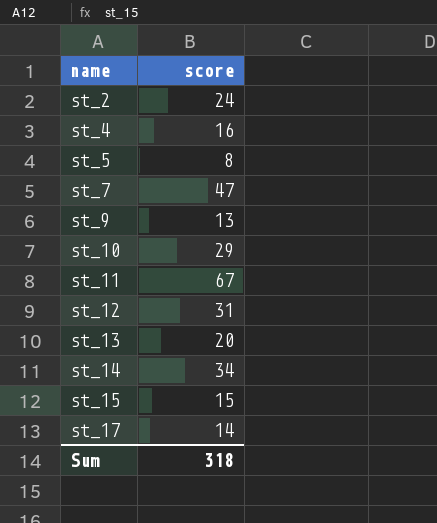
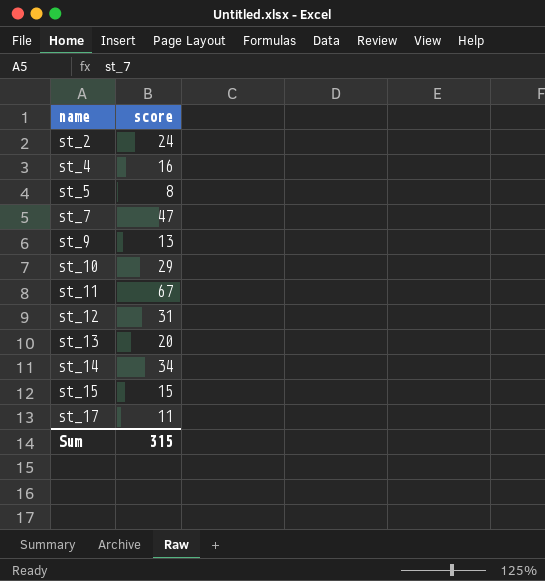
st_17 | score: 14 -> 11
Sum | score: 318 -> 315

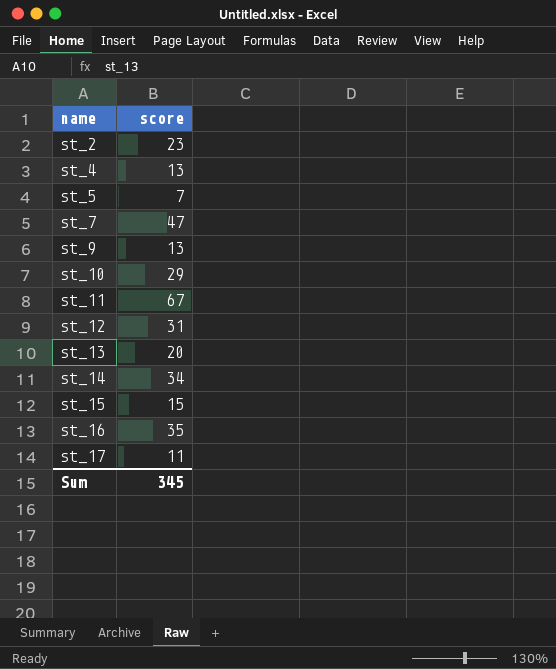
st_2 | score: 24 -> 23
st_4 | score: 16 -> 13
st_5 | score: 8 -> 7
row st_16: none -> 35
Sum | score: 315 -> 345

